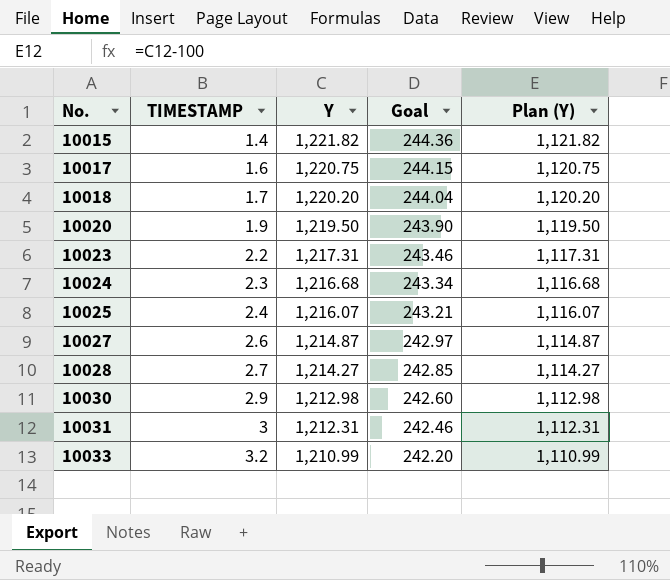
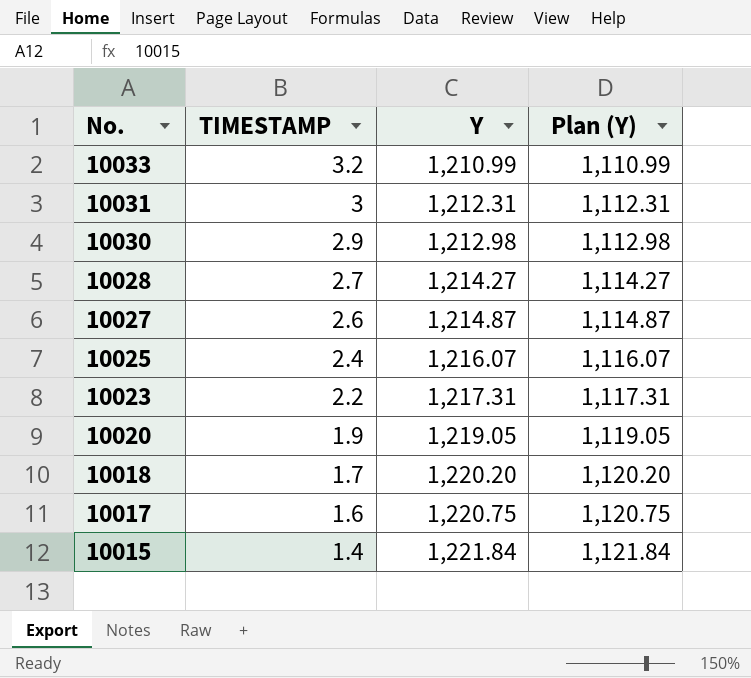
row order: No. ascending -> No. descending
column Goal | formula: [Y] * 0.2 -> none
row 10024: 2.3 | 1,216.68 | 243.34 | 1,116.68 -> none
10020 | Y: 1,219.50 -> 1,219.05
10020 | Plan (Y): 1,119.50 -> 1,119.05
10015 | Y: 1,221.82 -> 1,221.84
10015 | Plan (Y): 1,121.82 -> 1,121.84

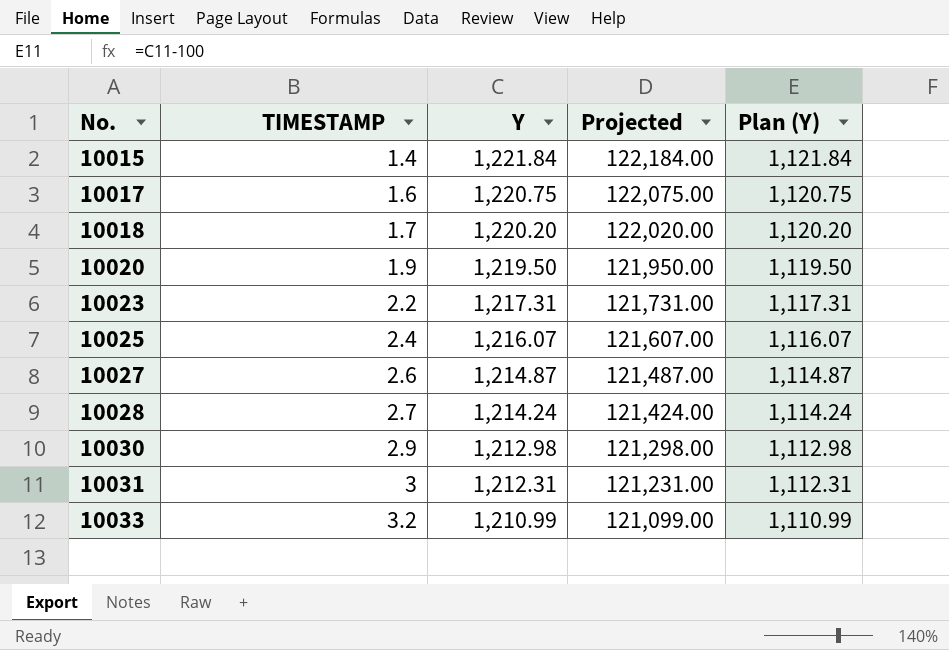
row order: No. descending -> No. ascending
column Projected | formula: none -> [Y] * 100
10020 | Y: 1,219.05 -> 1,219.50
10020 | Plan (Y): 1,119.05 -> 1,119.50
10028 | Y: 1,214.27 -> 1,214.24
10028 | Plan (Y): 1,114.27 -> 1,114.24

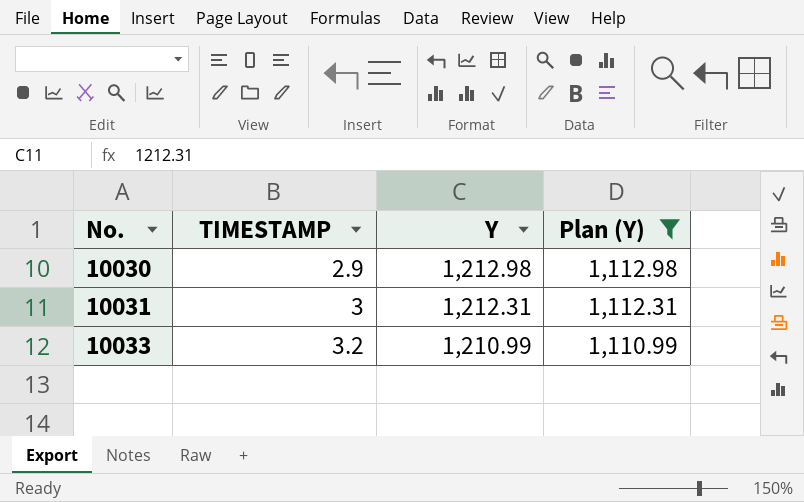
filter: none -> Plan (Y) <= 1,112.98
column Projected | formula: [Y] * 100 -> none

